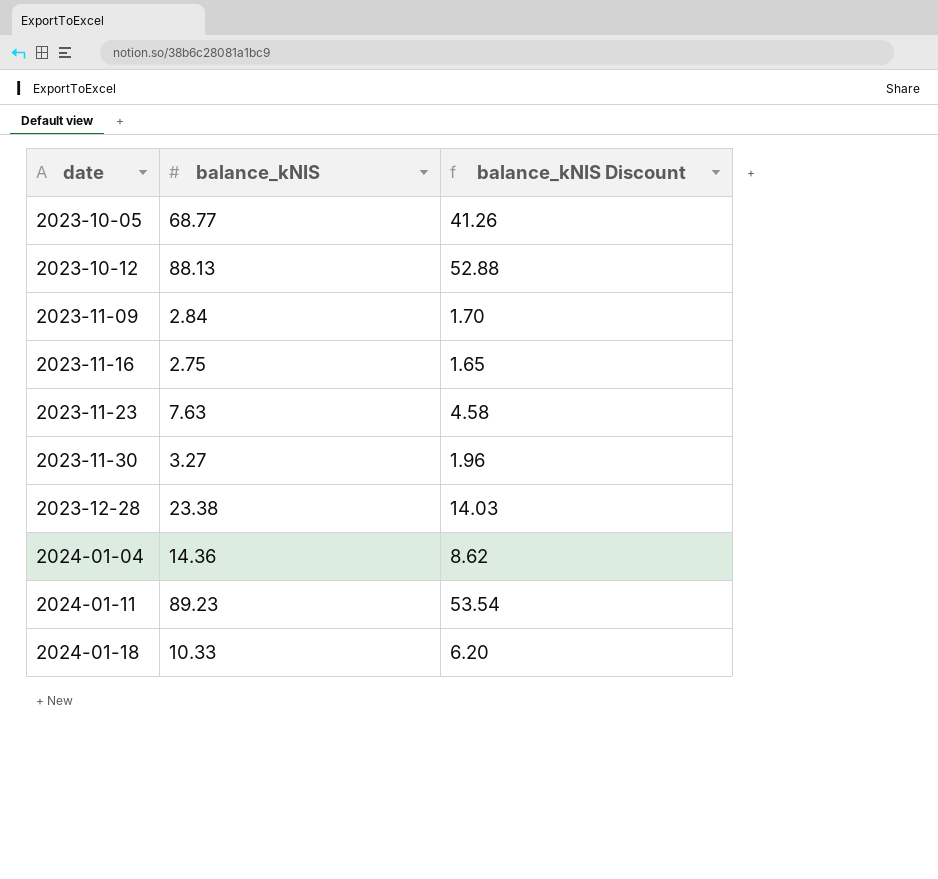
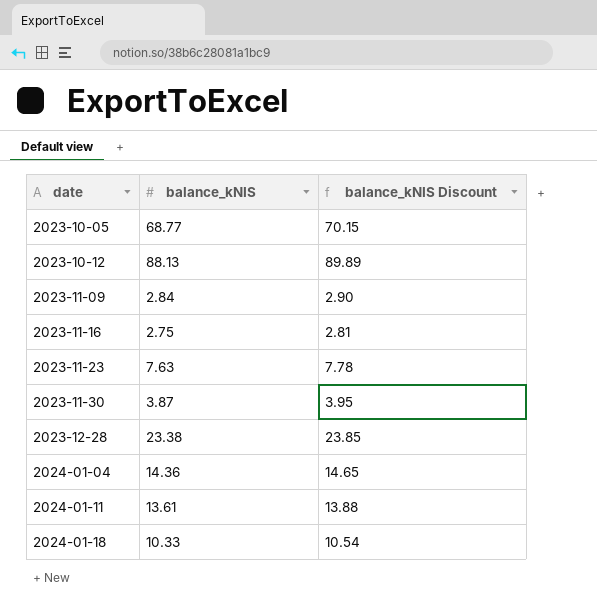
column balance_kNIS Discount | formula: [balance_kNIS] * 0.6 -> [balance_kNIS] * 1.02
2023-11-30 | balance_kNIS: 3.27 -> 3.87
2024-01-11 | balance_kNIS: 89.23 -> 13.61

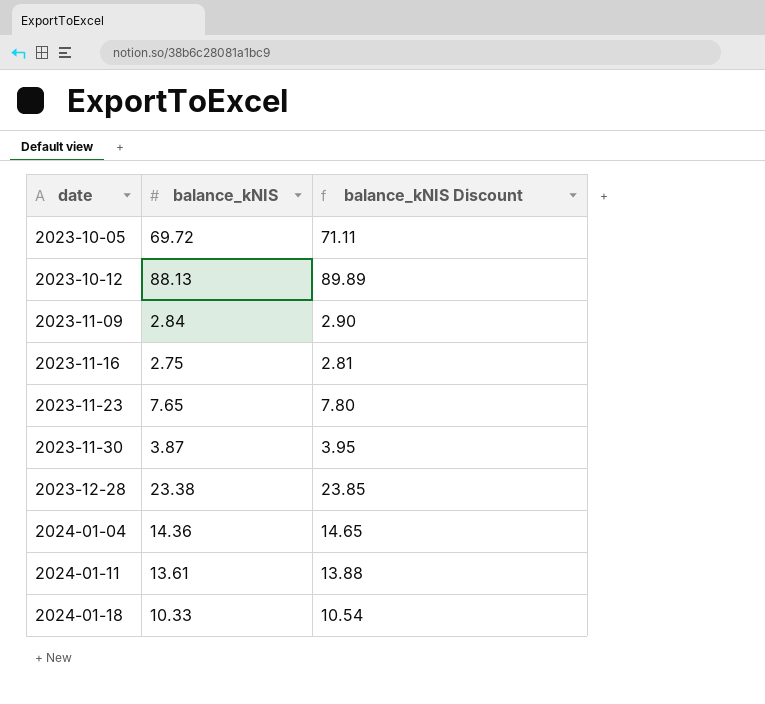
2023-10-05 | balance_kNIS: 68.77 -> 69.72
2023-10-05 | balance_kNIS Discount: 70.15 -> 71.11
2023-11-23 | balance_kNIS: 7.63 -> 7.65
2023-11-23 | balance_kNIS Discount: 7.78 -> 7.80

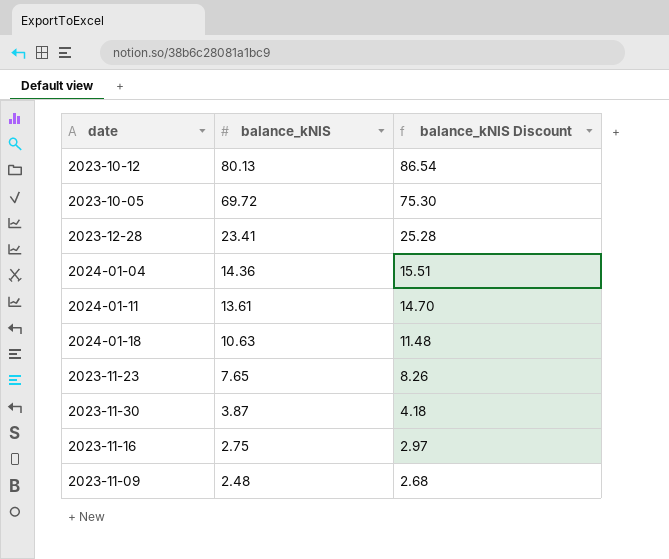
row order: date ascending -> balance_kNIS descending
column balance_kNIS Discount | formula: [balance_kNIS] * 1.02 -> [balance_kNIS] * 1.08
2023-10-12 | balance_kNIS: 88.13 -> 80.13
2023-12-28 | balance_kNIS: 23.38 -> 23.41
2024-01-18 | balance_kNIS: 10.33 -> 10.63
2023-11-09 | balance_kNIS: 2.84 -> 2.48

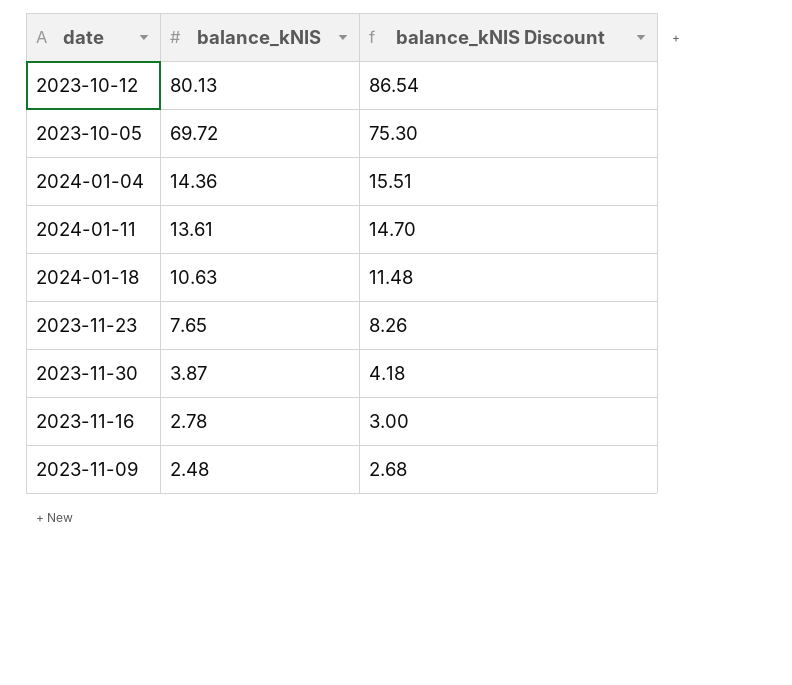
row 2023-12-28: 23.41 | 25.28 -> none
2023-11-16 | balance_kNIS: 2.75 -> 2.78
2023-11-16 | balance_kNIS Discount: 2.97 -> 3.00

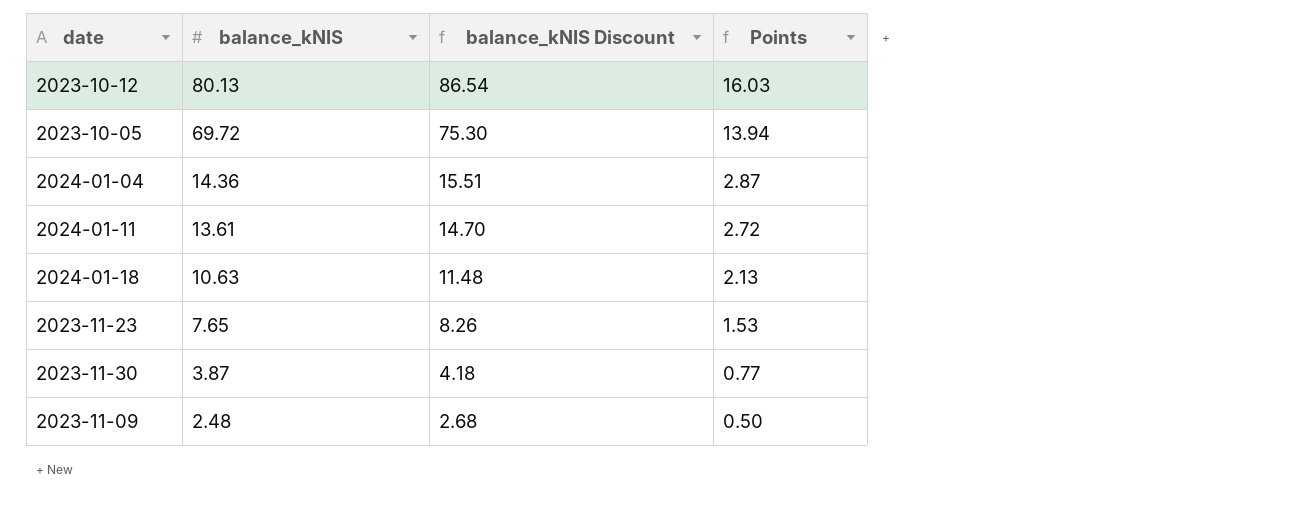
column Points | formula: none -> [balance_kNIS] * 0.2
row 2023-11-16: 2.78 | 3.00 -> none

